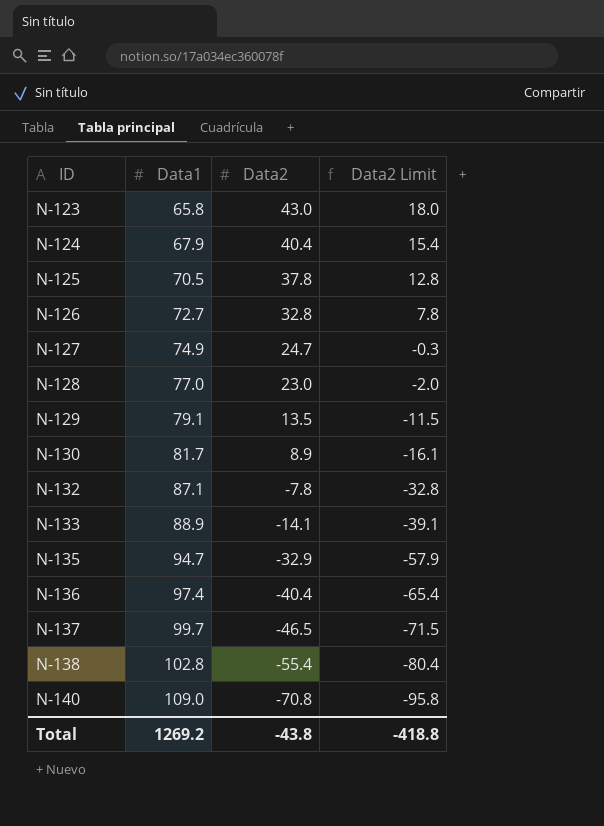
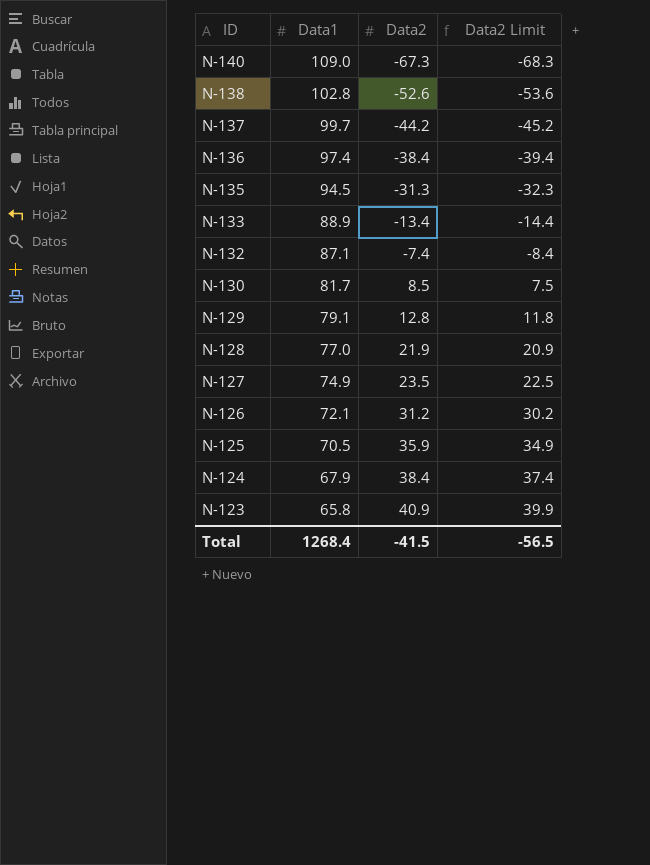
row order: ID ascending -> ID descending
column Data2 Limit | formula: [Data2] - 25 -> [Data2] - 1
N-140 | Data2: -70.8 -> -67.3
N-138 | Data2: -55.4 -> -52.6
N-137 | Data2: -46.5 -> -44.2
N-136 | Data2: -40.4 -> -38.4
N-135 | Data1: 94.7 -> 94.5
N-135 | Data2: -32.9 -> -31.3
N-133 | Data2: -14.1 -> -13.4
N-132 | Data2: -7.8 -> -7.4
N-130 | Data2: 8.9 -> 8.5
N-129 | Data2: 13.5 -> 12.8
N-128 | Data2: 23.0 -> 21.9
N-127 | Data2: 24.7 -> 23.5
N-126 | Data1: 72.7 -> 72.1
N-126 | Data2: 32.8 -> 31.2
N-125 | Data2: 37.8 -> 35.9
N-124 | Data2: 40.4 -> 38.4
N-123 | Data2: 43.0 -> 40.9
Total | Data1: 1269.2 -> 1268.4
Total | Data2: -43.8 -> -41.5
Total | Data2 Limit: -418.8 -> -56.5

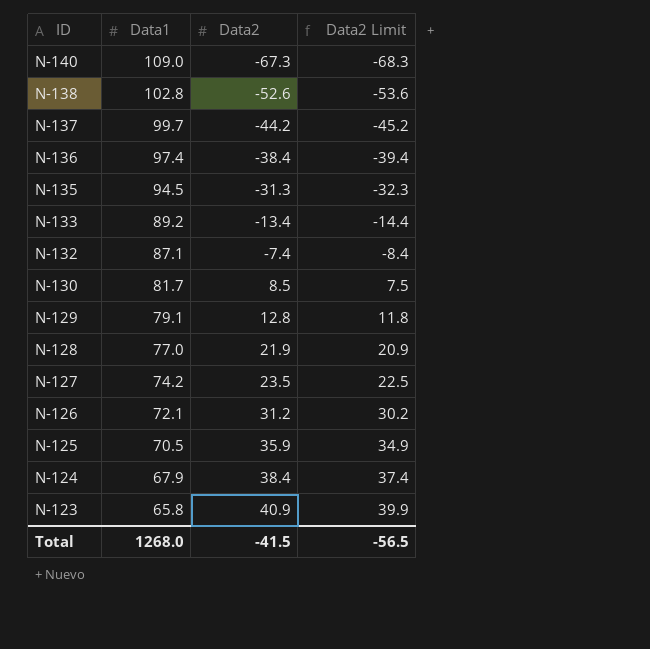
N-133 | Data1: 88.9 -> 89.2
N-127 | Data1: 74.9 -> 74.2
Total | Data1: 1268.4 -> 1268.0

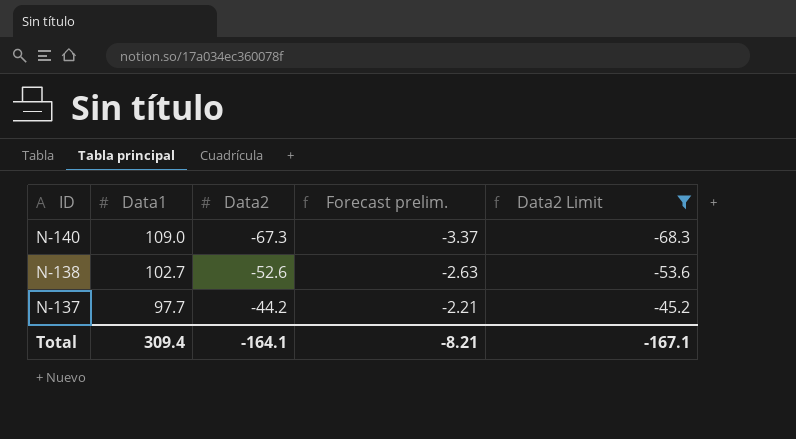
filter: none -> Data2 Limit <= -45.2
column Forecast prelim. | formula: none -> [Data2] * 0.05
N-138 | Data1: 102.8 -> 102.7
N-137 | Data1: 99.7 -> 97.7
Total | Data1: 1268.0 -> 309.4
Total | Data2: -41.5 -> -164.1
Total | Data2 Limit: -56.5 -> -167.1

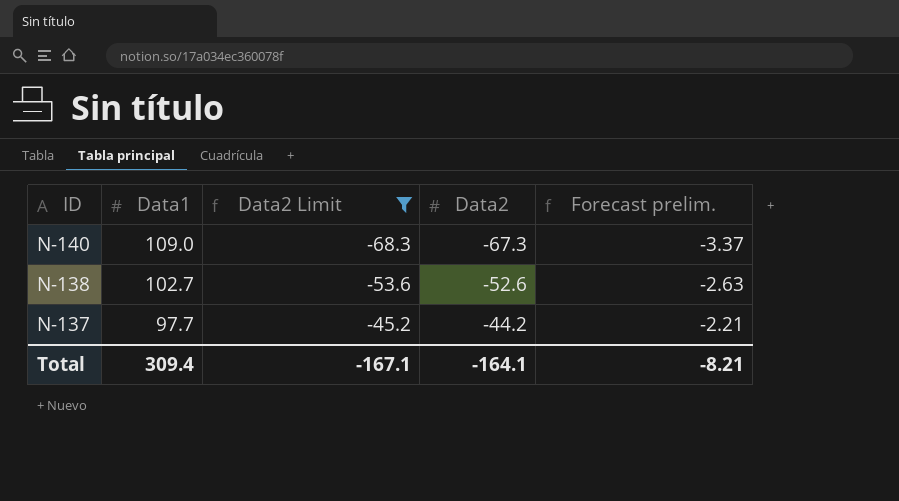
column Data2 Limit | position: 5 -> 3

